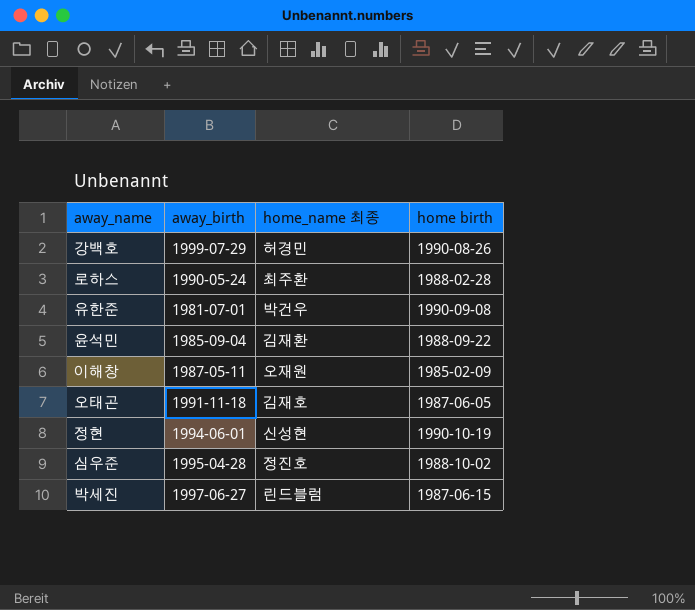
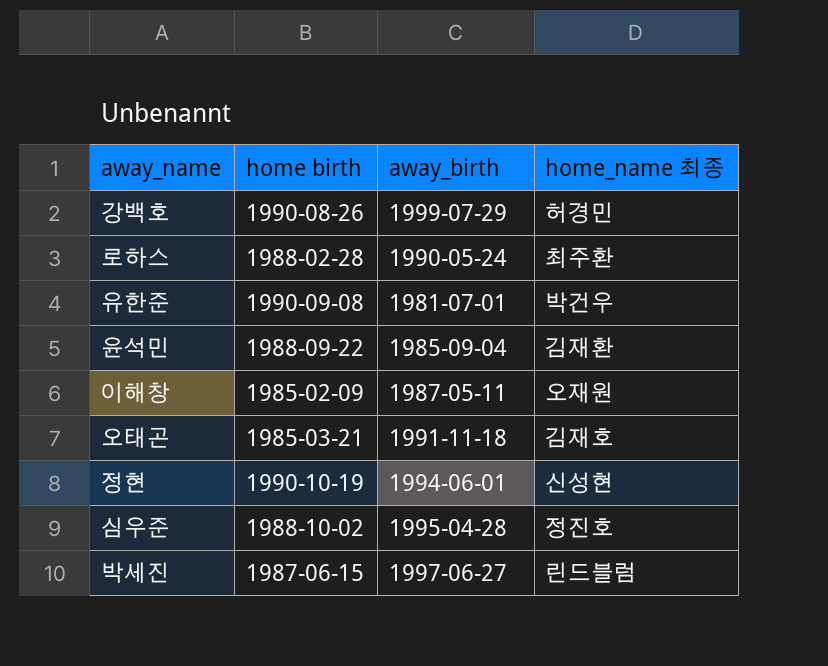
column home birth | position: 4 -> 2
오태곤 | home birth: 1987-06-05 -> 1985-03-21

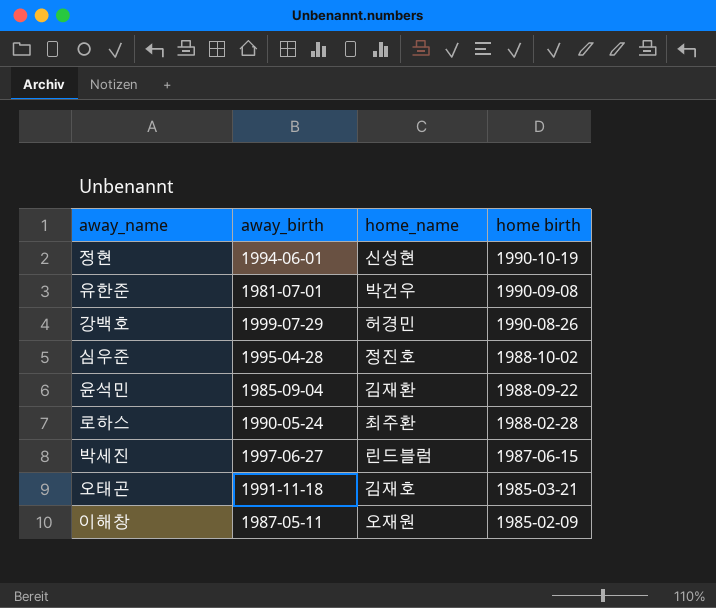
row order: none -> home birth descending
column name: home_name 최종 -> home_name
column home birth | position: 2 -> 4

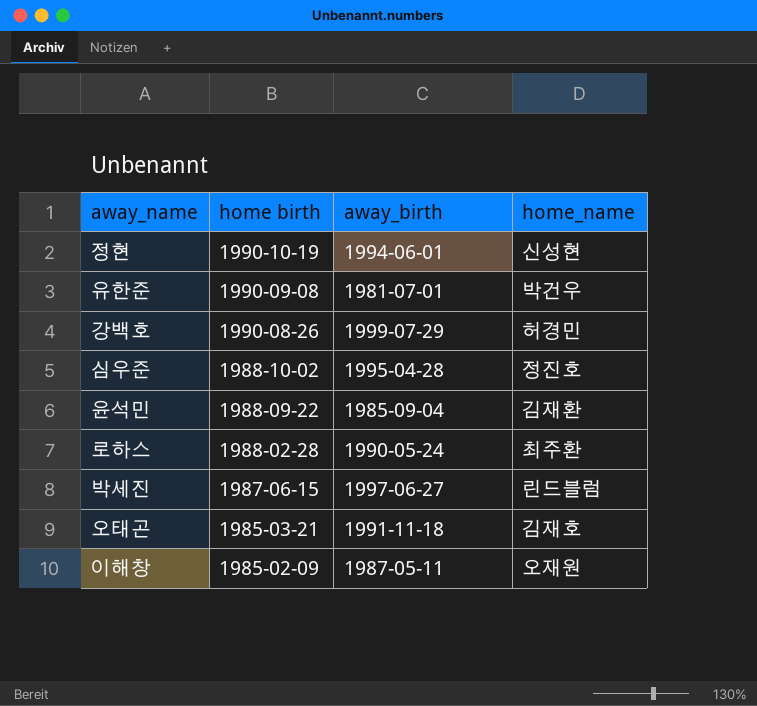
column home birth | position: 4 -> 2

